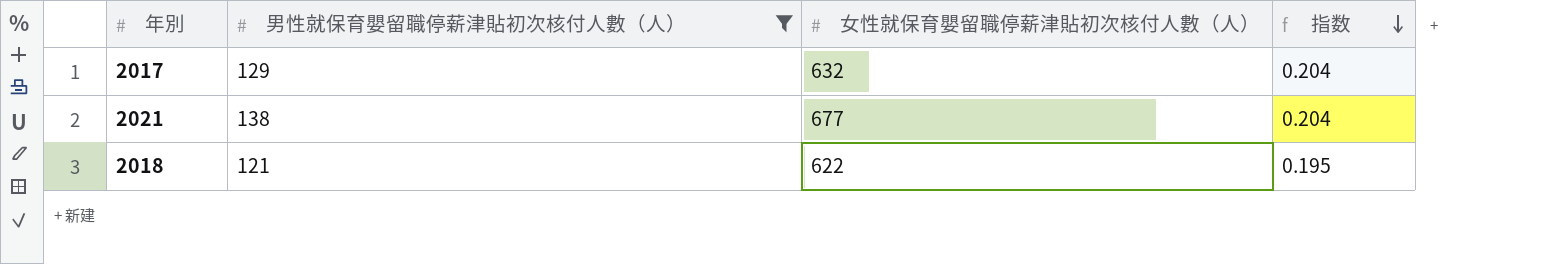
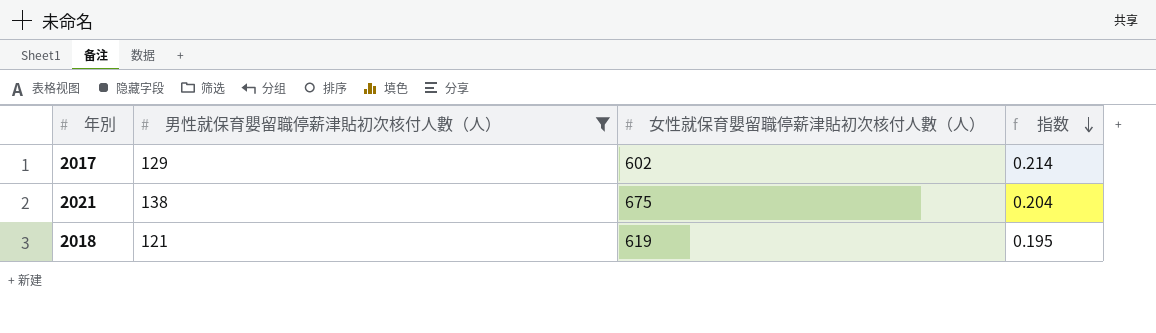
2017 | 女性就保育嬰留職停薪津貼初次核付人數（人）: 632 -> 602
2017 | 指数: 0.204 -> 0.214
2021 | 女性就保育嬰留職停薪津貼初次核付人數（人）: 677 -> 675
2018 | 女性就保育嬰留職停薪津貼初次核付人數（人）: 622 -> 619

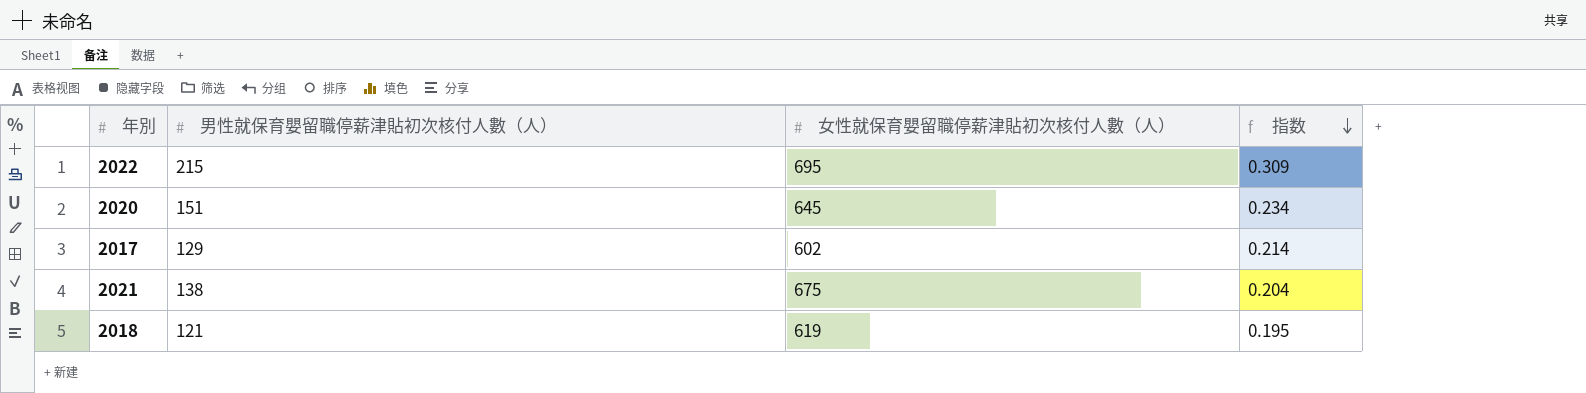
filter: 男性就保育嬰留職停薪津貼初次核付人數（人） <= 138 -> none

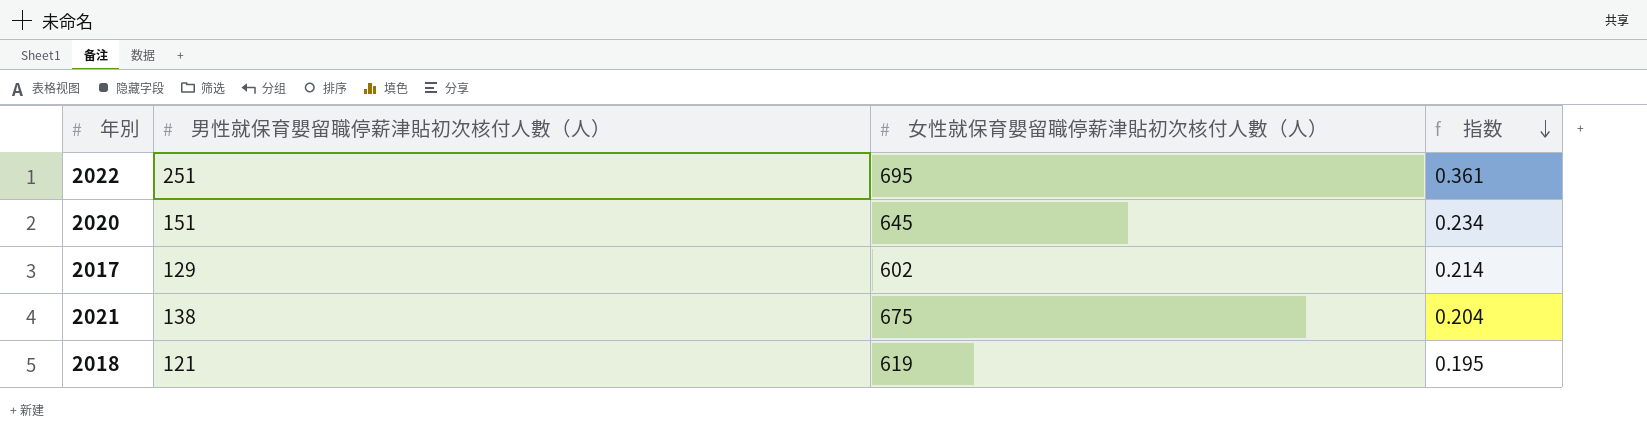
2022 | 男性就保育嬰留職停薪津貼初次核付人數（人）: 215 -> 251
2022 | 指数: 0.309 -> 0.361

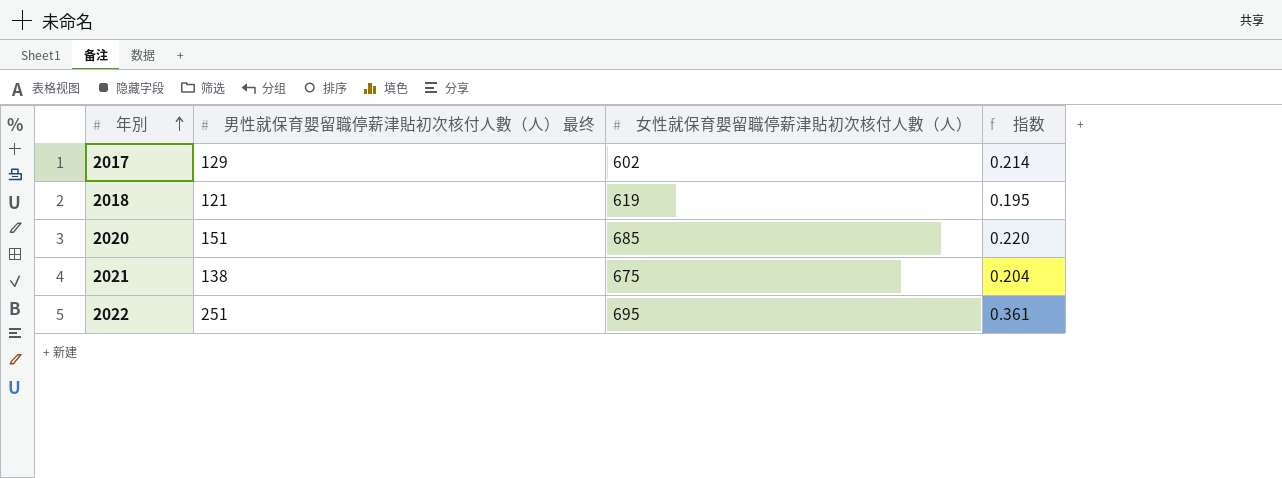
row order: 指数 descending -> 年別 ascending
column name: 男性就保育嬰留職停薪津貼初次核付人數（人） -> 男性就保育嬰留職停薪津貼初次核付人數（人） 最终
2020 | 女性就保育嬰留職停薪津貼初次核付人數（人）: 645 -> 685
2020 | 指数: 0.234 -> 0.220

